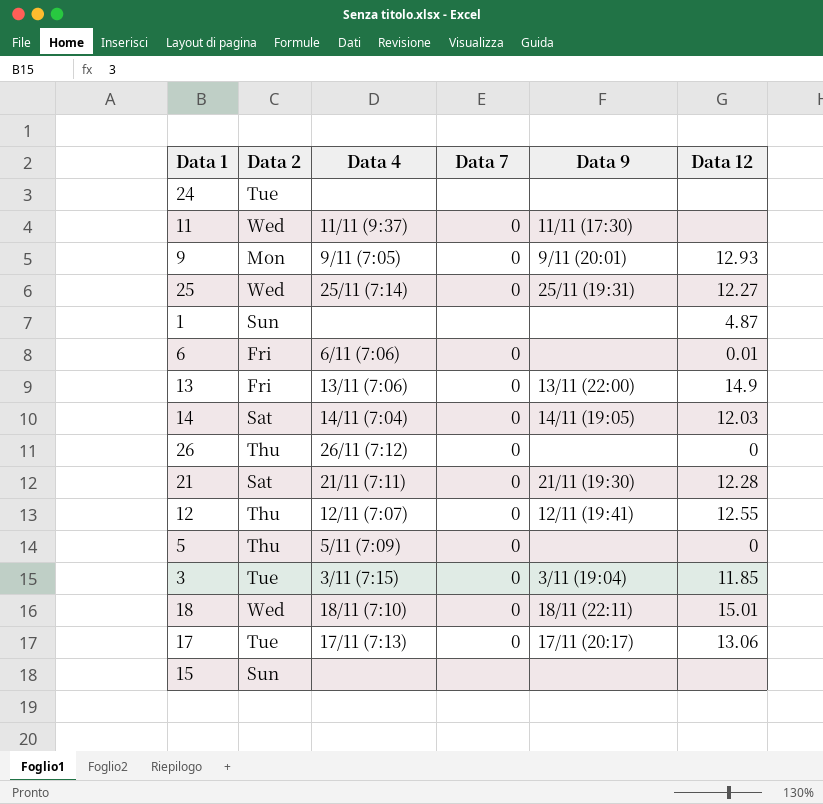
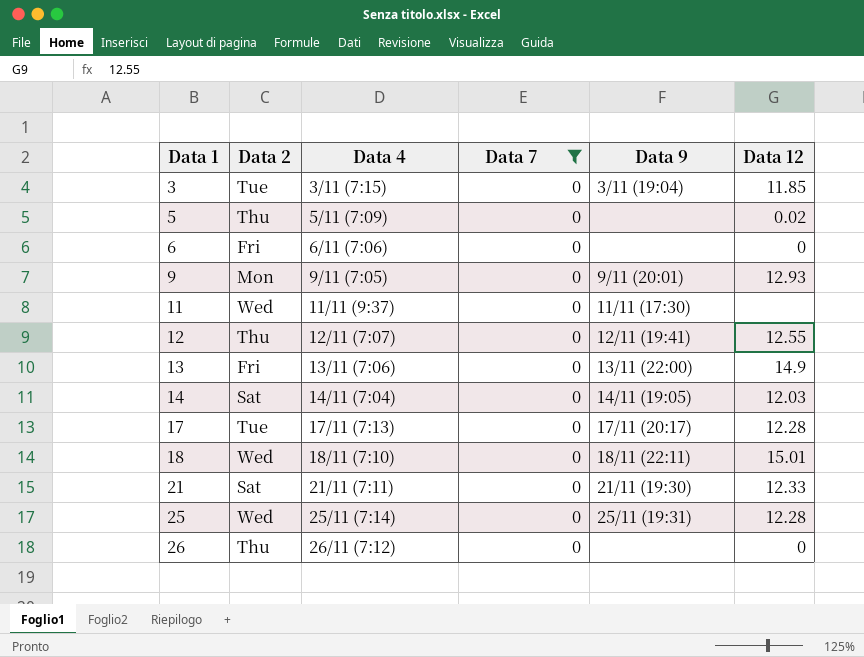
filter: none -> Data 7 = 0
row order: none -> Data 1 ascending
5 | Data 12: 0 -> 0.02
6 | Data 12: 0.01 -> 0
17 | Data 12: 13.06 -> 12.28
21 | Data 12: 12.28 -> 12.33
25 | Data 12: 12.27 -> 12.28

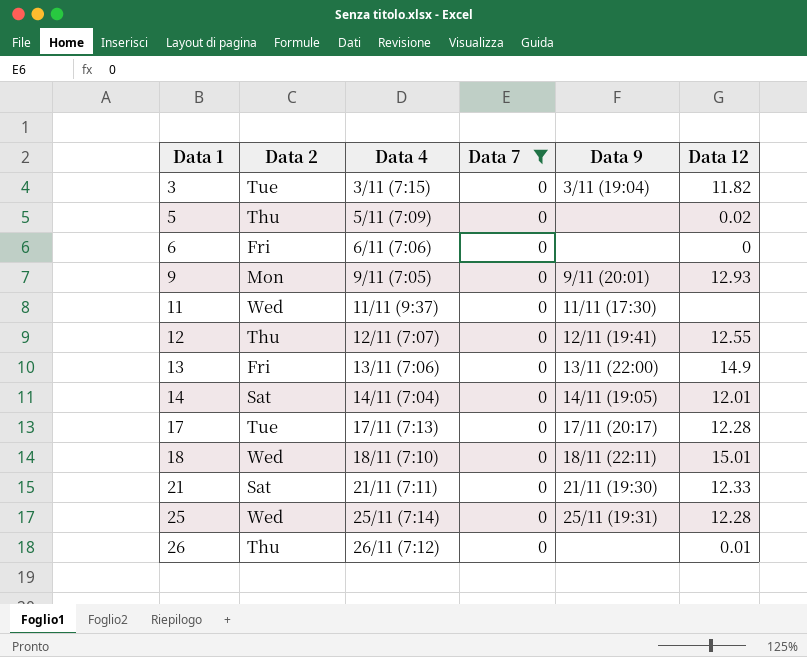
3 | Data 12: 11.85 -> 11.82
14 | Data 12: 12.03 -> 12.01
26 | Data 12: 0 -> 0.01

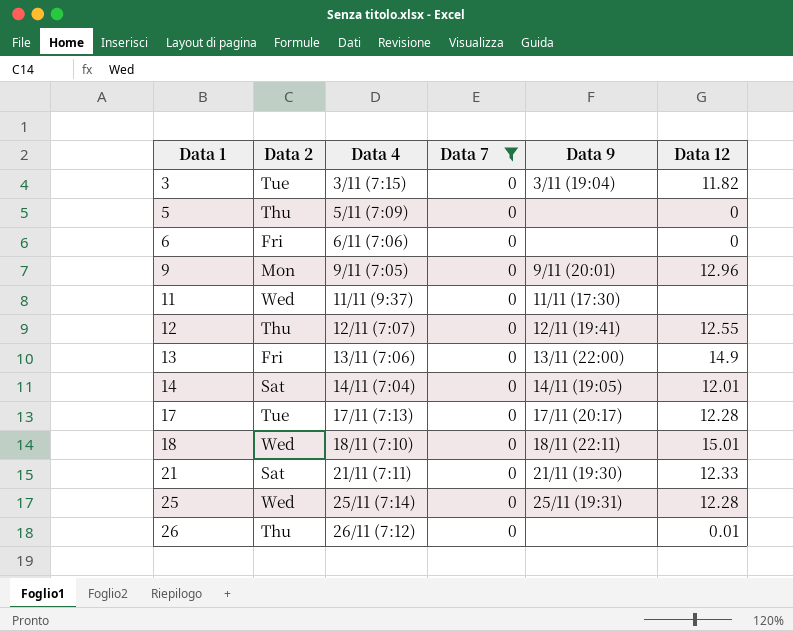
5 | Data 12: 0.02 -> 0
9 | Data 12: 12.93 -> 12.96

